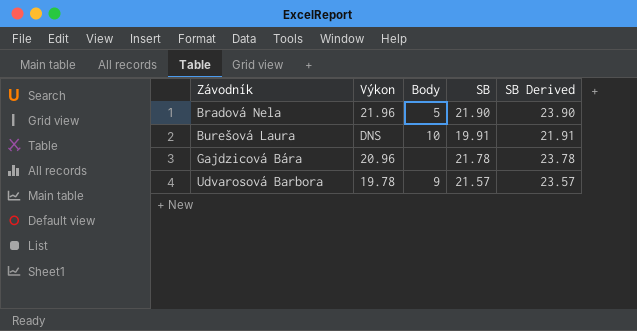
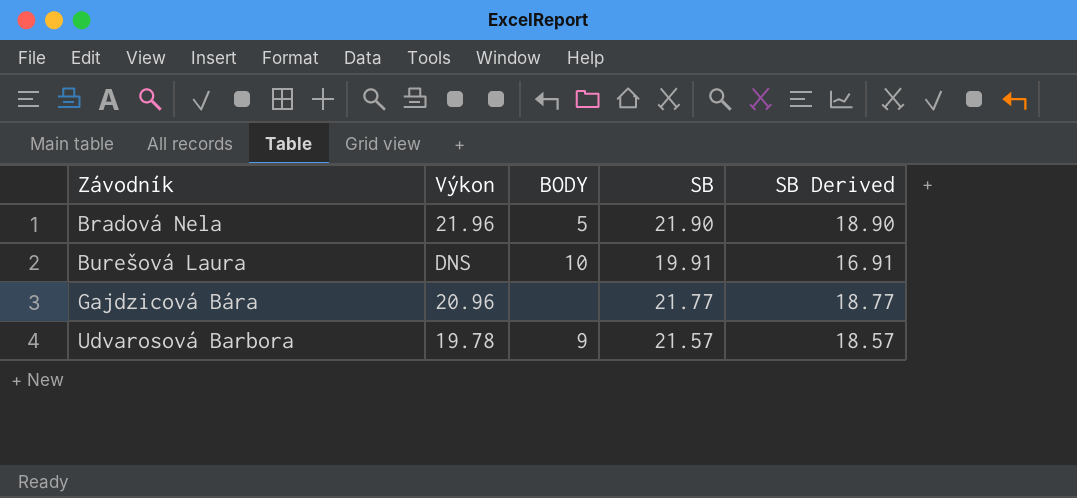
column name: Body -> BODY
column SB Derived | formula: [SB] + 2 -> [SB] - 3
Gajdzicová Bára | SB: 21.78 -> 21.77

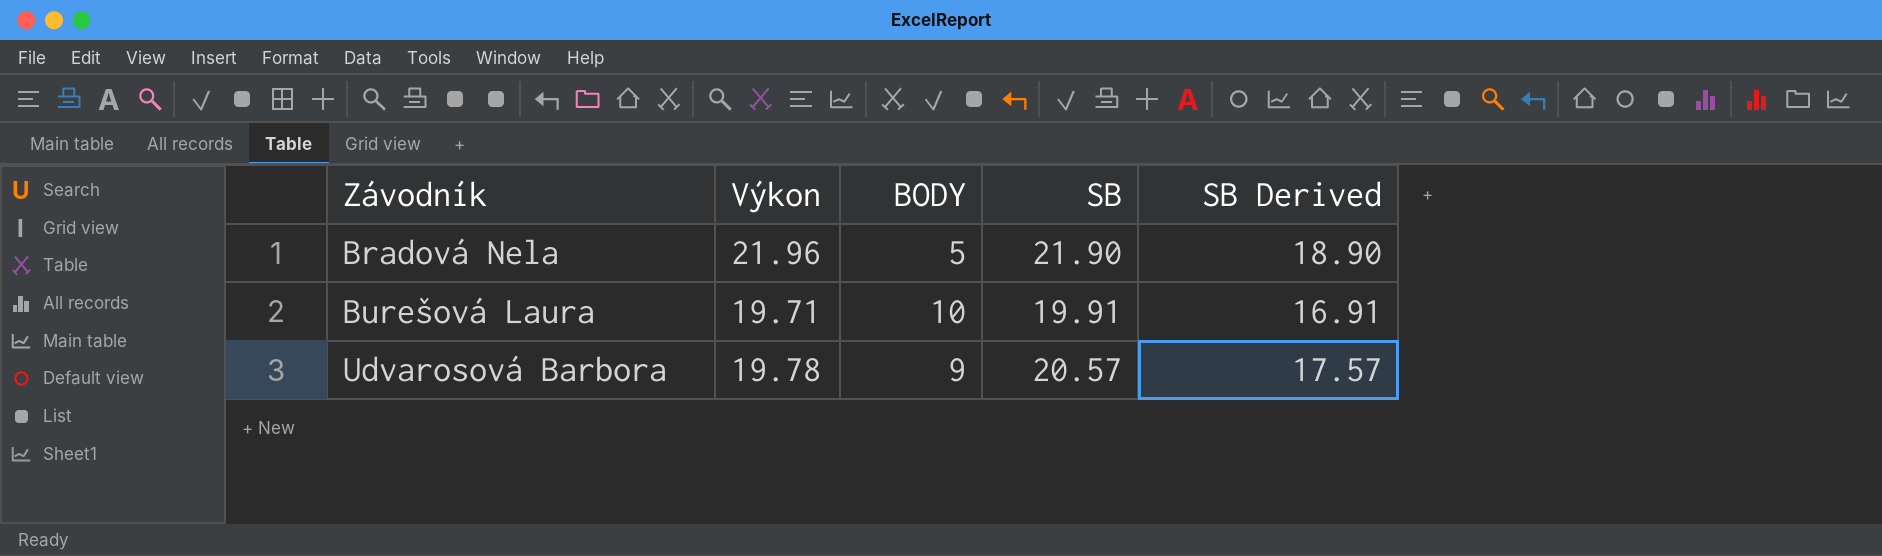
row Gajdzicová Bára: 20.96 | none | 21.77 | 18.77 -> none
Burešová Laura | Výkon: DNS -> 19.71
Udvarosová Barbora | SB: 21.57 -> 20.57
Udvarosová Barbora | SB Derived: 18.57 -> 17.57

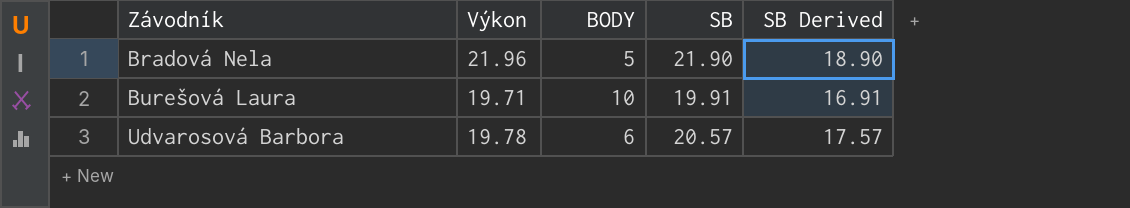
Udvarosová Barbora | BODY: 9 -> 6

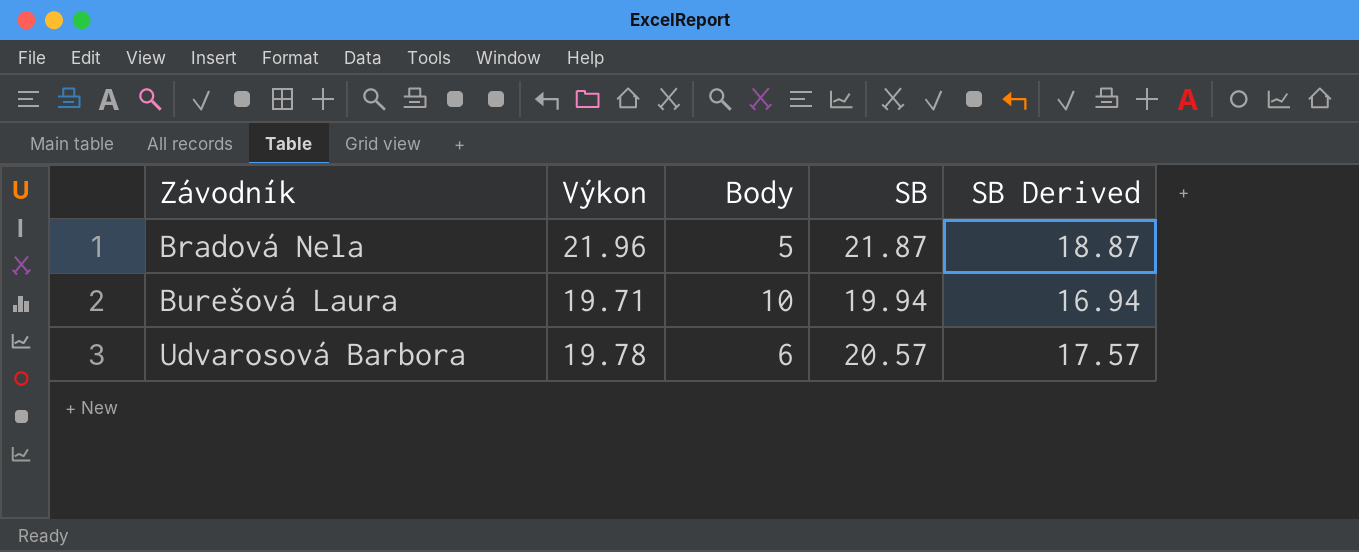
column name: BODY -> Body
Bradová Nela | SB: 21.90 -> 21.87
Bradová Nela | SB Derived: 18.90 -> 18.87
Burešová Laura | SB: 19.91 -> 19.94
Burešová Laura | SB Derived: 16.91 -> 16.94

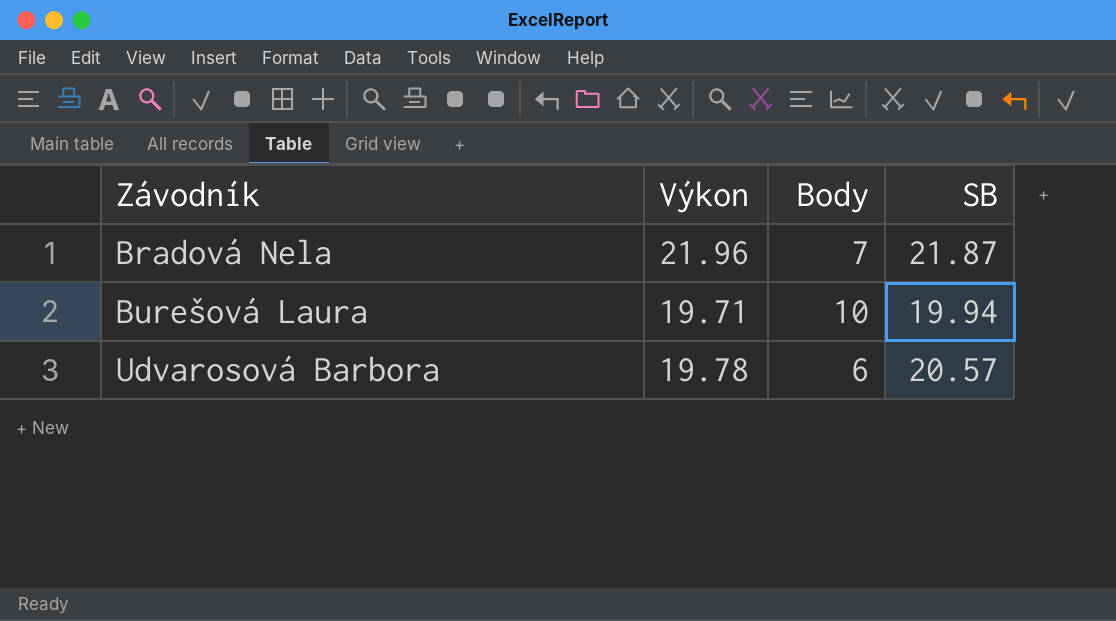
column SB Derived | formula: [SB] - 3 -> none
Bradová Nela | Body: 5 -> 7

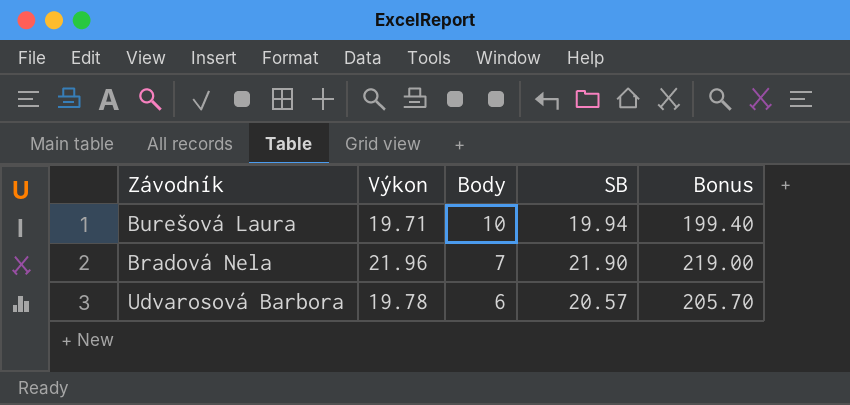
row order: Závodník ascending -> Body descending
column Bonus | formula: none -> [SB] * 10
Bradová Nela | SB: 21.87 -> 21.90

